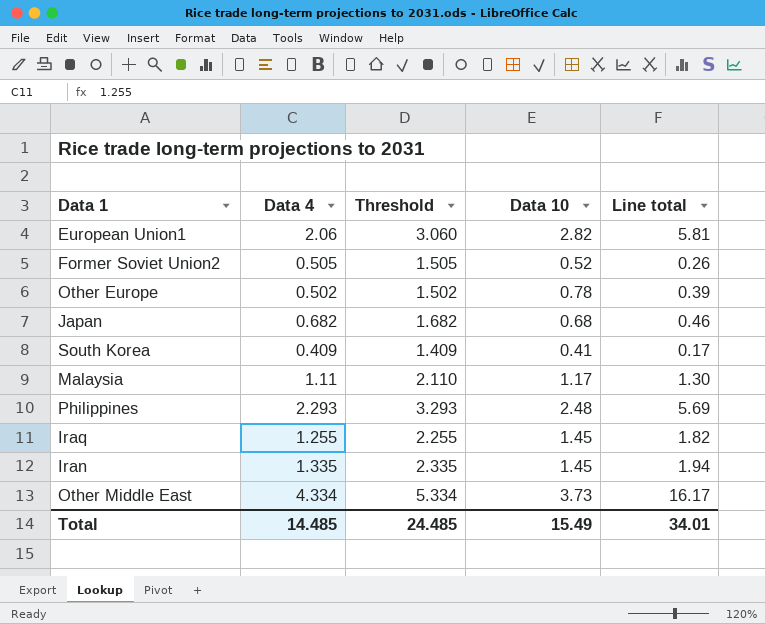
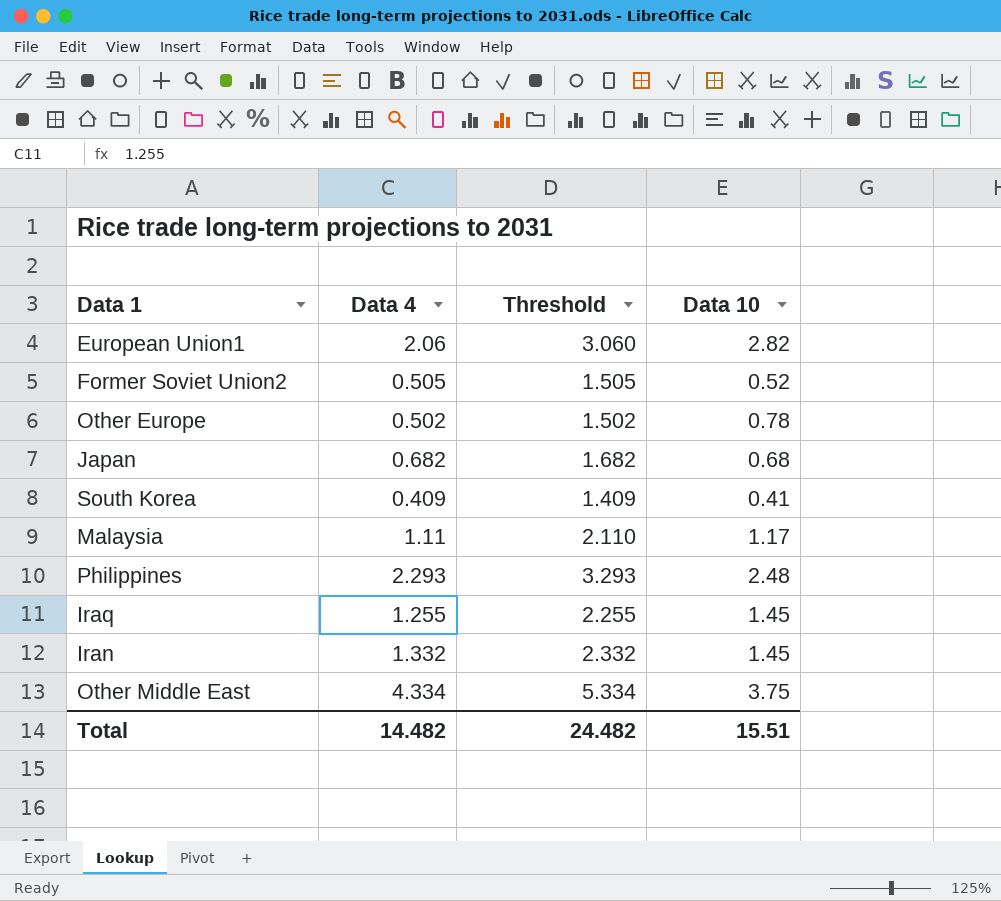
column Line total | formula: [Data 4] * [Data 10] -> none
Iran | Data 4: 1.335 -> 1.332
Iran | Threshold: 2.335 -> 2.332
Other Middle East | Data 10: 3.73 -> 3.75
Total | Data 4: 14.485 -> 14.482
Total | Threshold: 24.485 -> 24.482
Total | Data 10: 15.49 -> 15.51

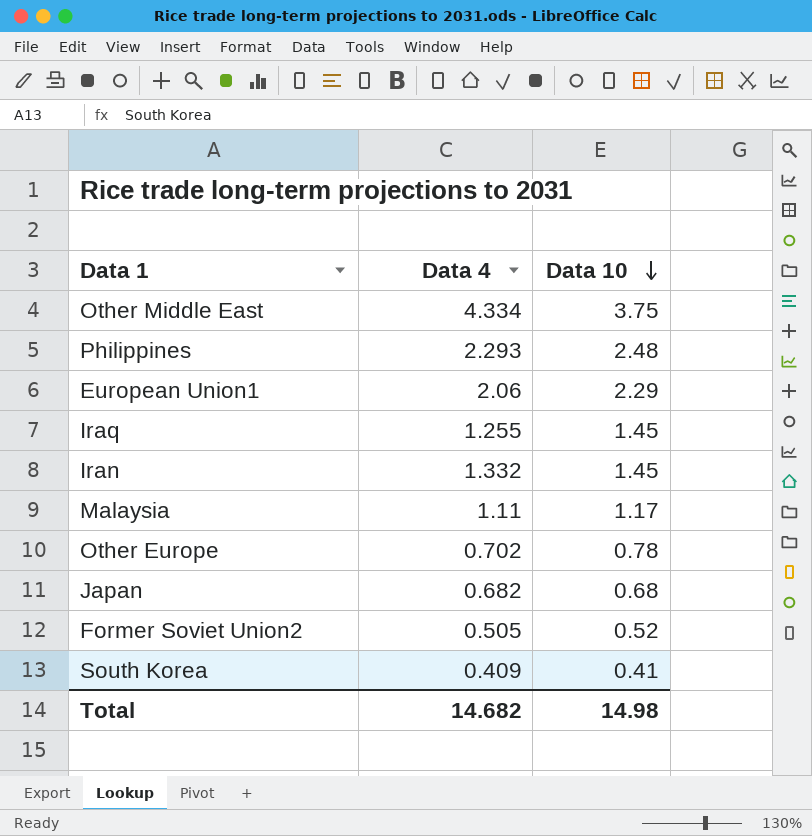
row order: none -> Data 10 descending
column Threshold | formula: [Data 4] + 1 -> none
European Union1 | Data 10: 2.82 -> 2.29
Other Europe | Data 4: 0.502 -> 0.702
Total | Data 4: 14.482 -> 14.682
Total | Data 10: 15.51 -> 14.98

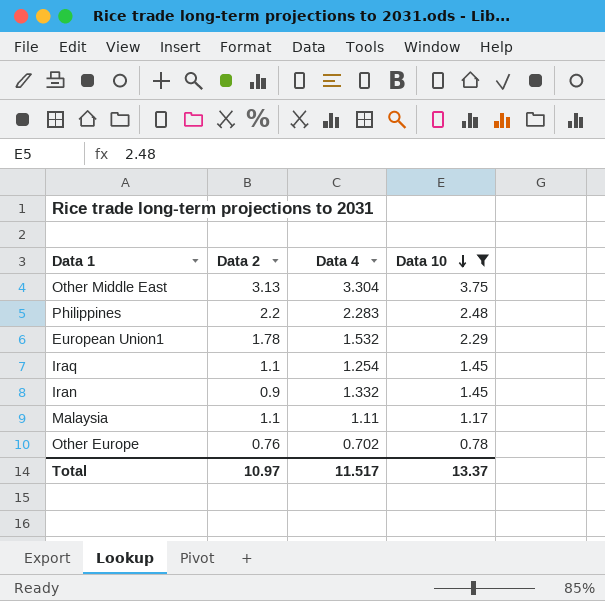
filter: none -> Data 10 >= 0.78
column Data 2 | position: none -> 2
Other Middle East | Data 4: 4.334 -> 3.304
Philippines | Data 4: 2.293 -> 2.283
European Union1 | Data 4: 2.06 -> 1.532
Iraq | Data 4: 1.255 -> 1.254
Total | Data 4: 14.682 -> 11.517
Total | Data 10: 14.98 -> 13.37

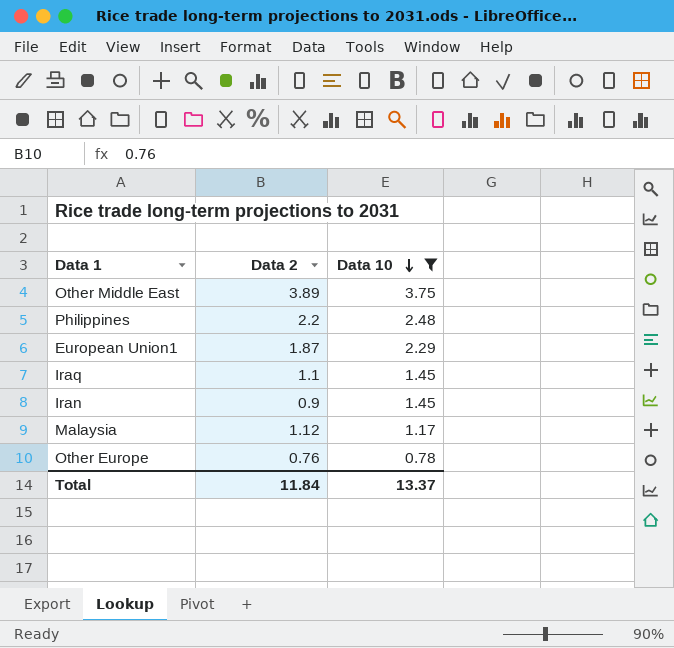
column Data 4 | position: 3 -> none
Other Middle East | Data 2: 3.13 -> 3.89
European Union1 | Data 2: 1.78 -> 1.87
Malaysia | Data 2: 1.1 -> 1.12
Total | Data 2: 10.97 -> 11.84

